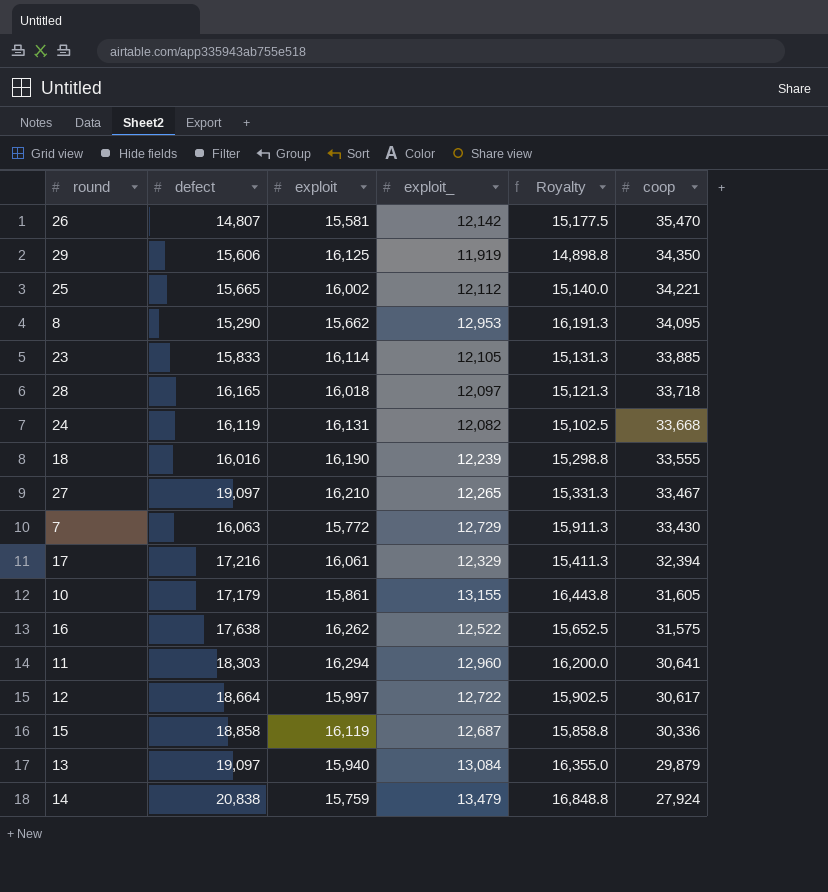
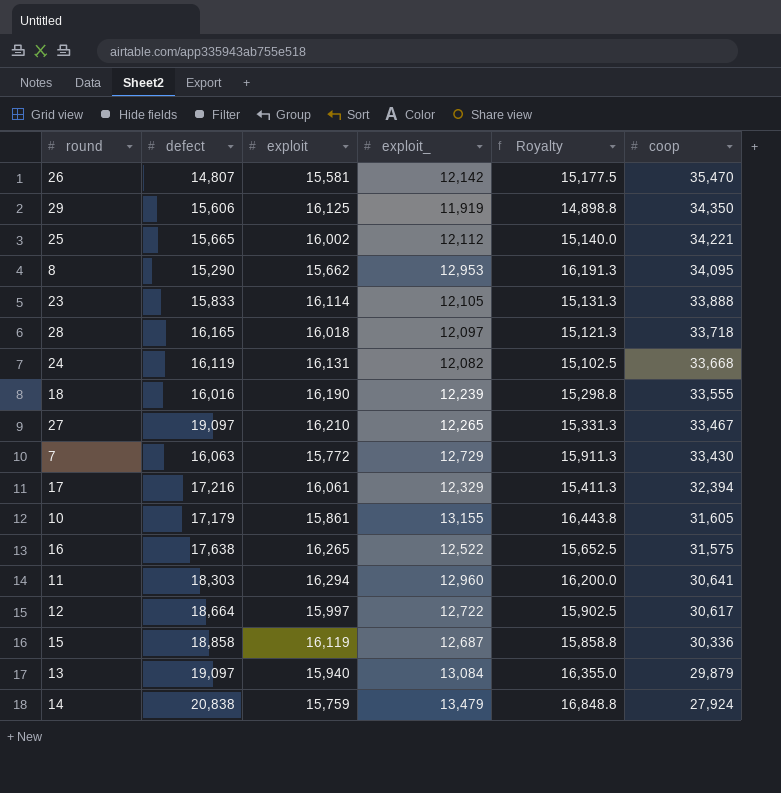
23 | coop: 33,885 -> 33,888
16 | exploit: 16,262 -> 16,265

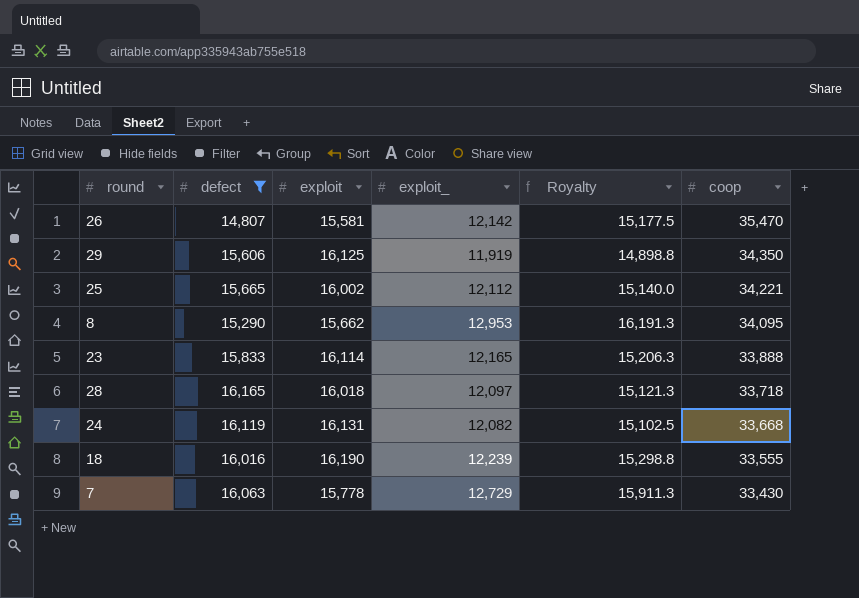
filter: none -> defect <= 16,165
23 | exploit_: 12,105 -> 12,165
23 | Royalty: 15,131.3 -> 15,206.3
7 | exploit: 15,772 -> 15,778

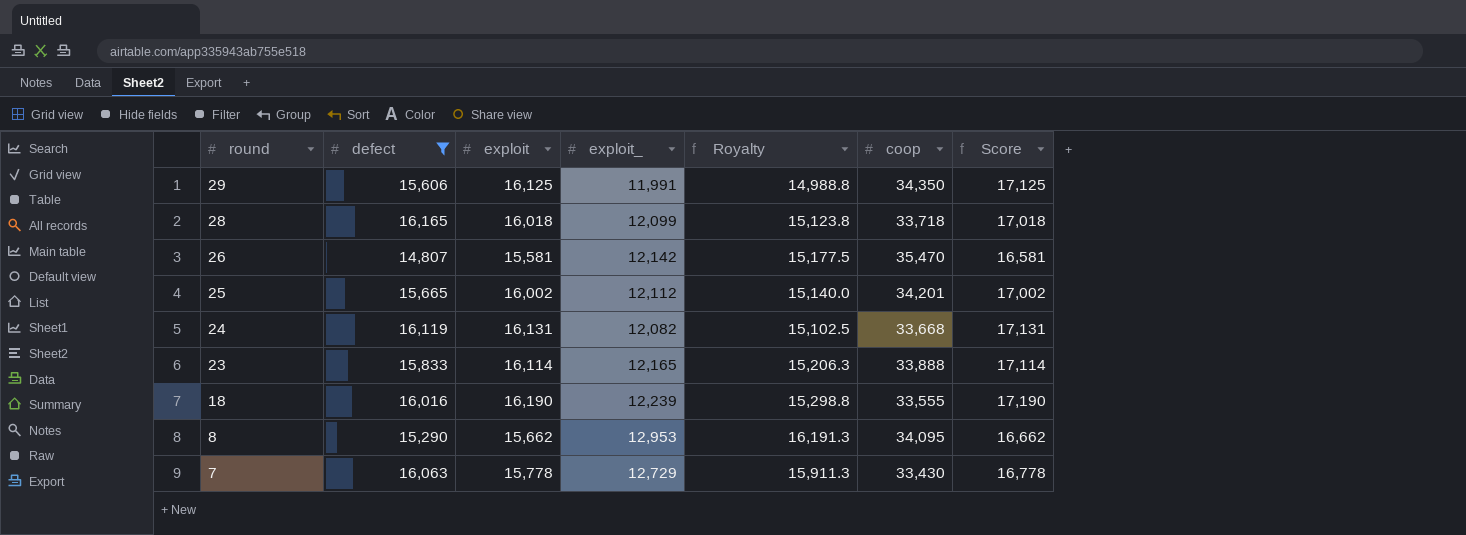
row order: coop descending -> round descending
column Score | formula: none -> [exploit] + 1000
29 | exploit_: 11,919 -> 11,991
29 | Royalty: 14,898.8 -> 14,988.8
28 | exploit_: 12,097 -> 12,099
28 | Royalty: 15,121.3 -> 15,123.8
25 | coop: 34,221 -> 34,201

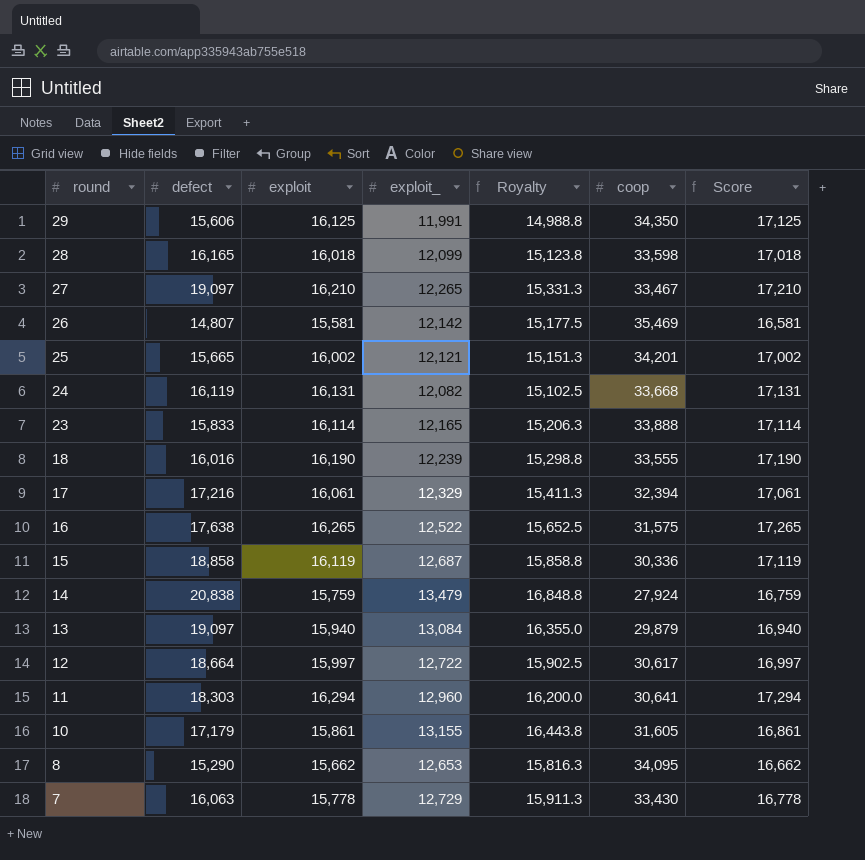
filter: defect <= 16,165 -> none
28 | coop: 33,718 -> 33,598
26 | coop: 35,470 -> 35,469
25 | exploit_: 12,112 -> 12,121
25 | Royalty: 15,140.0 -> 15,151.3
8 | exploit_: 12,953 -> 12,653
8 | Royalty: 16,191.3 -> 15,816.3

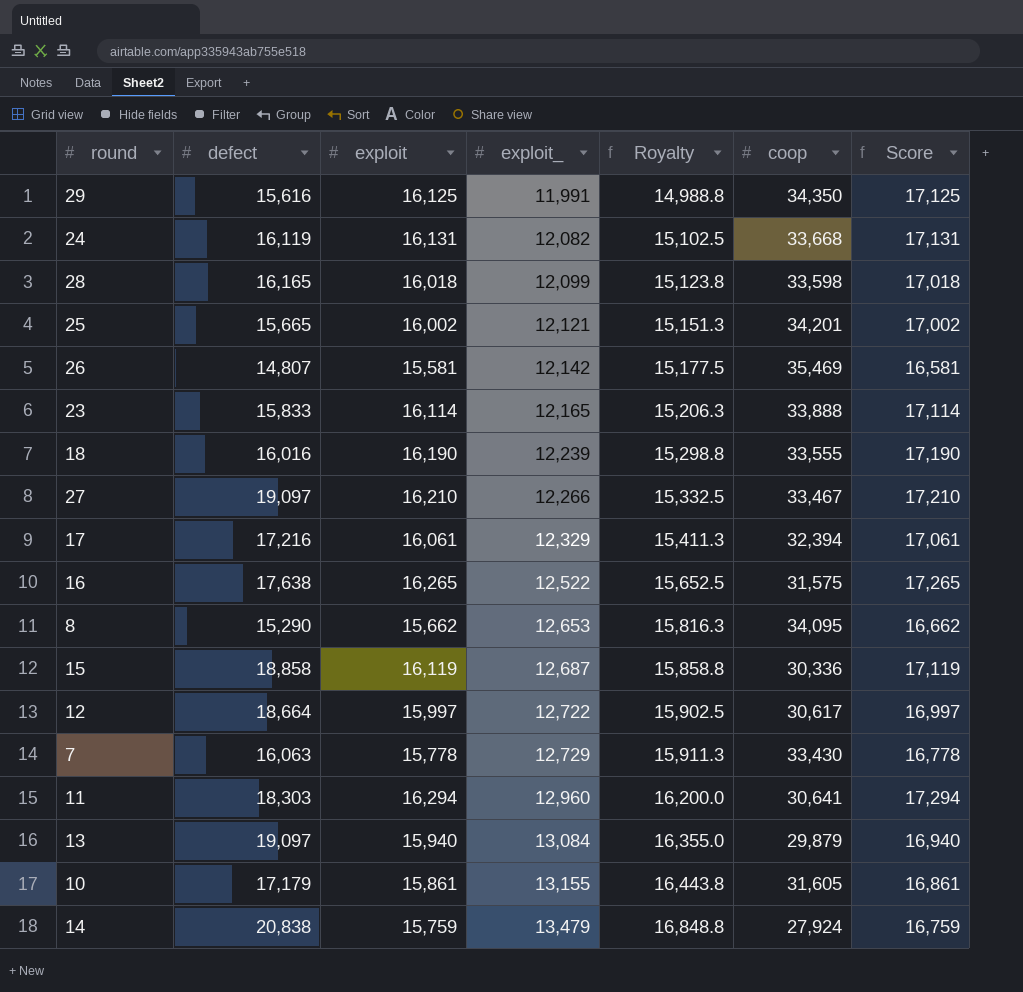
row order: round descending -> exploit_ ascending
29 | defect: 15,606 -> 15,616
27 | exploit_: 12,265 -> 12,266
27 | Royalty: 15,331.3 -> 15,332.5

